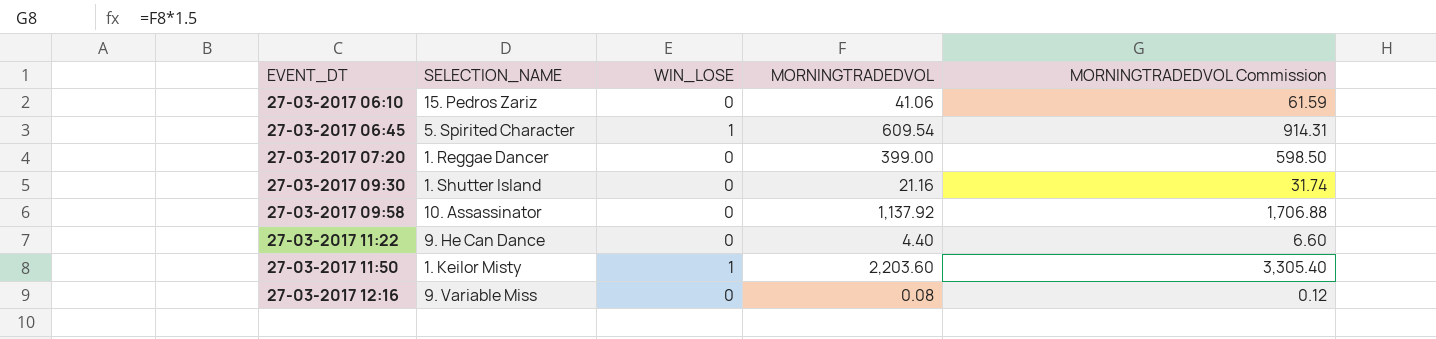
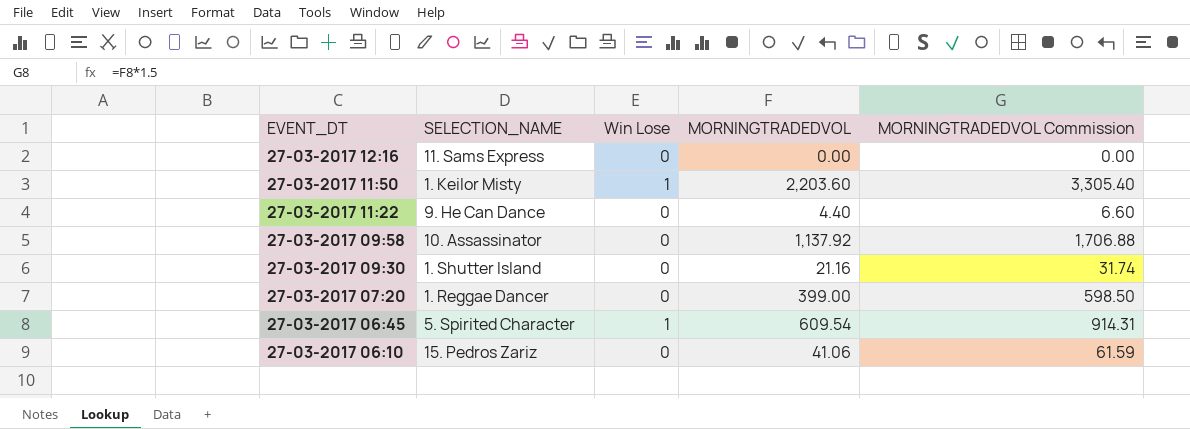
row order: EVENT_DT ascending -> EVENT_DT descending
column name: WIN_LOSE -> Win Lose
27-03-2017 12:16 | SELECTION_NAME: 9. Variable Miss -> 11. Sams Express
27-03-2017 12:16 | MORNINGTRADEDVOL: 0.08 -> 0.00
27-03-2017 12:16 | MORNINGTRADEDVOL Commission: 0.12 -> 0.00

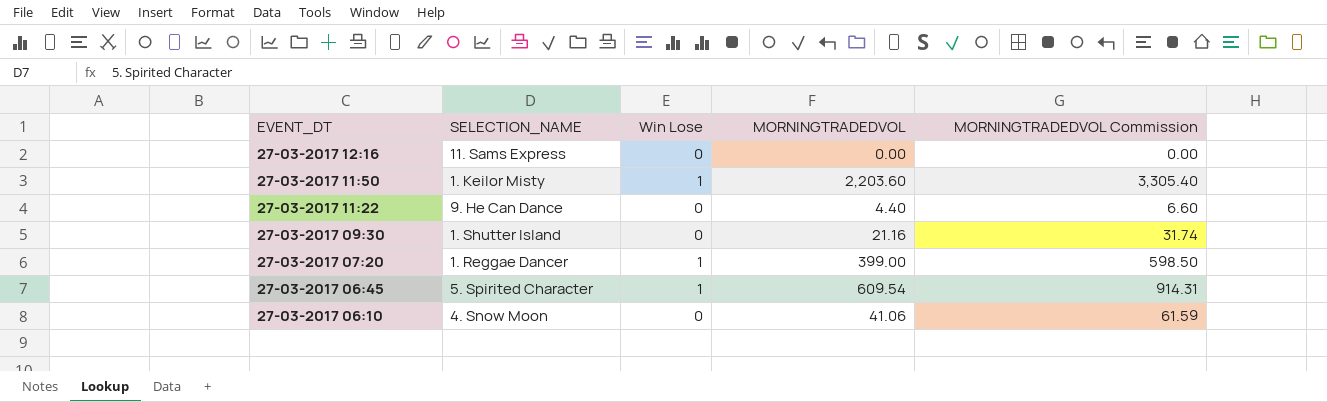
row 27-03-2017 09:58: 10. Assassinator | 0 | 1,137.92 | 1,706.88 -> none
27-03-2017 07:20 | Win Lose: 0 -> 1
27-03-2017 06:10 | SELECTION_NAME: 15. Pedros Zariz -> 4. Snow Moon

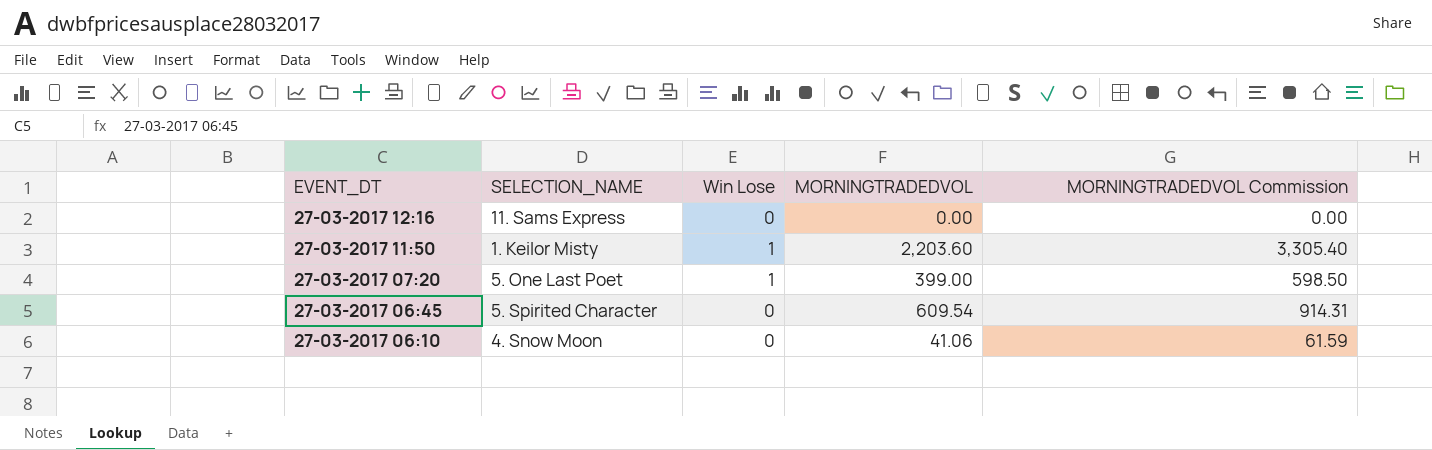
row 27-03-2017 11:22: 9. He Can Dance | 0 | 4.40 | 6.60 -> none
row 27-03-2017 09:30: 1. Shutter Island | 0 | 21.16 | 31.74 -> none
27-03-2017 07:20 | SELECTION_NAME: 1. Reggae Dancer -> 5. One Last Poet
27-03-2017 06:45 | Win Lose: 1 -> 0

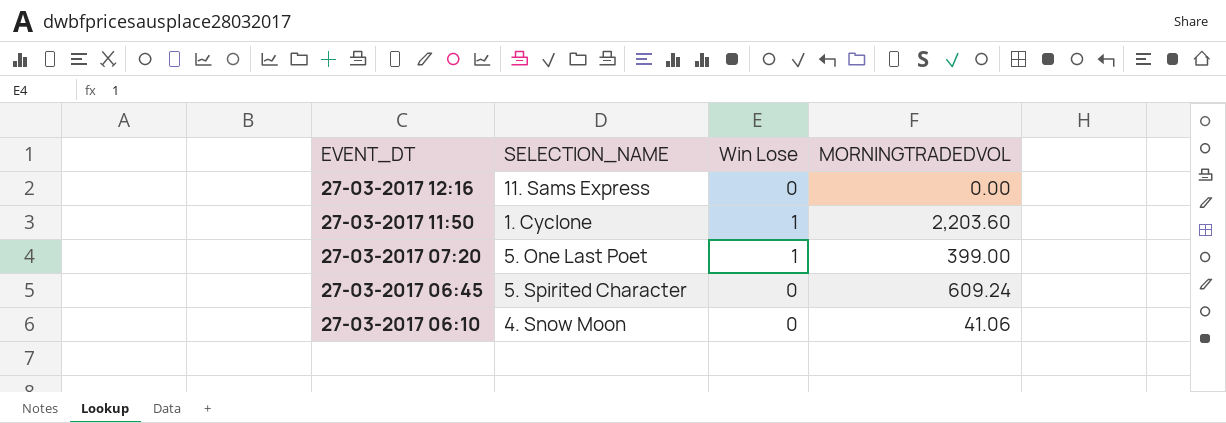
column MORNINGTRADEDVOL Commission | formula: [MORNINGTRADEDVOL] * 1.5 -> none
27-03-2017 11:50 | SELECTION_NAME: 1. Keilor Misty -> 1. Cyclone
27-03-2017 06:45 | MORNINGTRADEDVOL: 609.54 -> 609.24

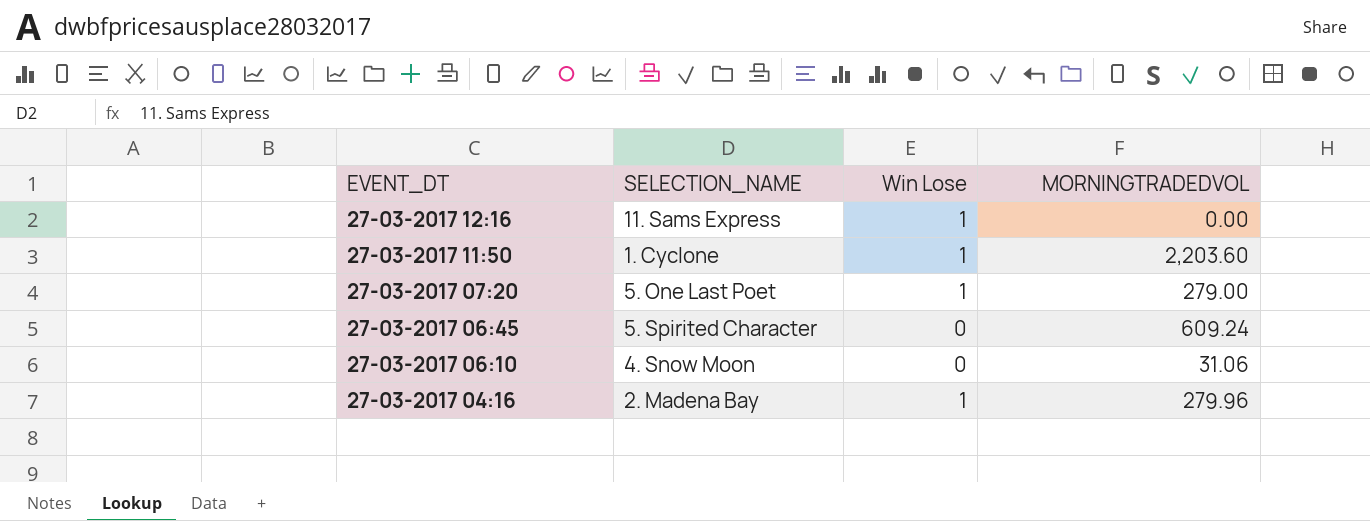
27-03-2017 12:16 | Win Lose: 0 -> 1
27-03-2017 07:20 | MORNINGTRADEDVOL: 399.00 -> 279.00
27-03-2017 06:10 | MORNINGTRADEDVOL: 41.06 -> 31.06
row 27-03-2017 04:16: none -> 2. Madena Bay | 1 | 279.96

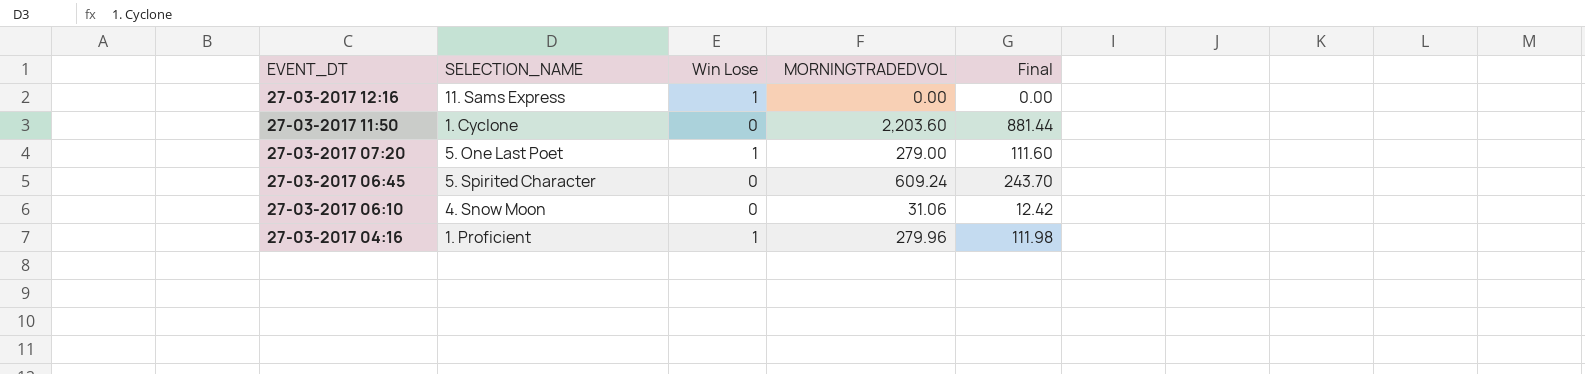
column Final | formula: none -> [MORNINGTRADEDVOL] * 0.4
27-03-2017 11:50 | Win Lose: 1 -> 0
27-03-2017 04:16 | SELECTION_NAME: 2. Madena Bay -> 1. Proficient

